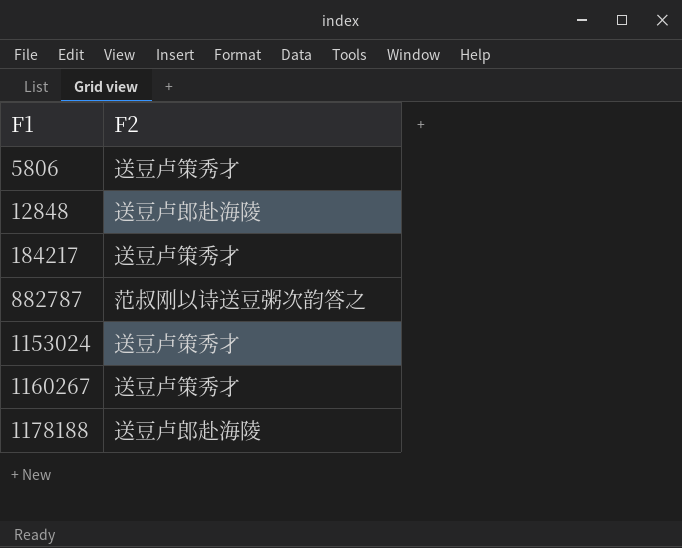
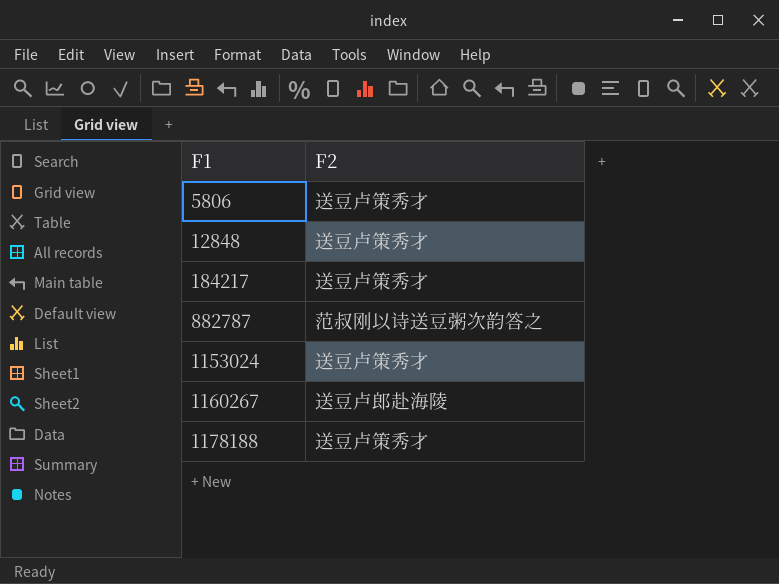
12848 | F2: 送豆卢郎赴海陵 -> 送豆卢策秀才
1160267 | F2: 送豆卢策秀才 -> 送豆卢郎赴海陵
1178188 | F2: 送豆卢郎赴海陵 -> 送豆卢策秀才

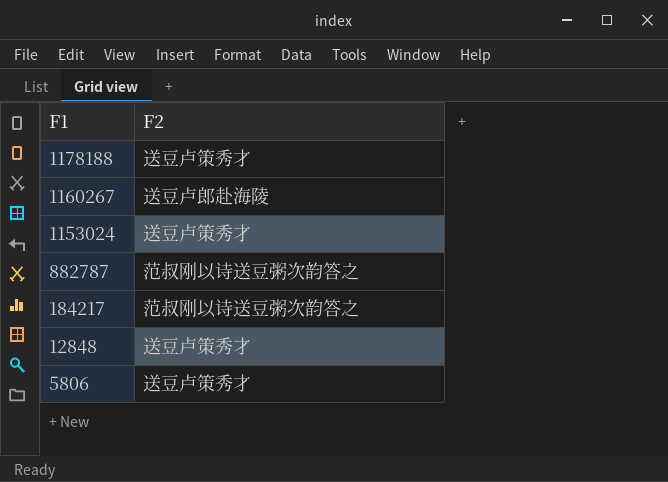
row order: F1 ascending -> F1 descending
184217 | F2: 送豆卢策秀才 -> 范叔刚以诗送豆粥次韵答之

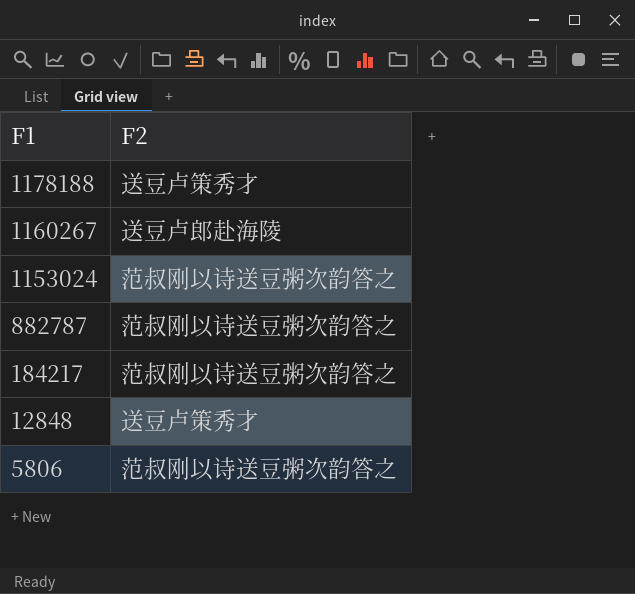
1153024 | F2: 送豆卢策秀才 -> 范叔刚以诗送豆粥次韵答之
5806 | F2: 送豆卢策秀才 -> 范叔刚以诗送豆粥次韵答之

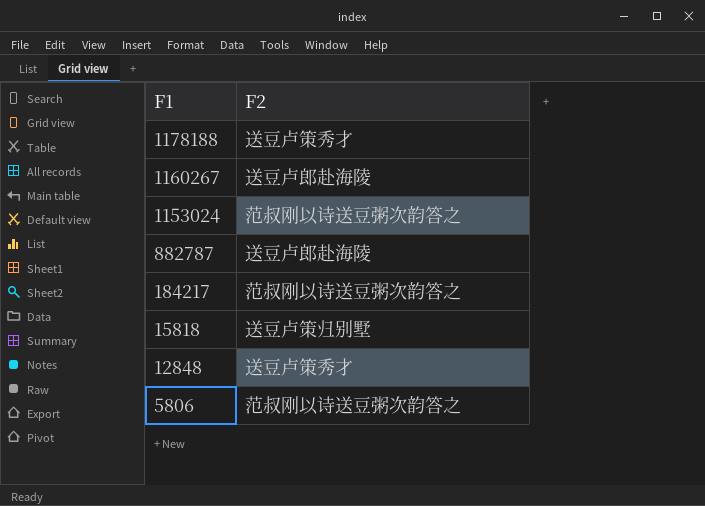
882787 | F2: 范叔刚以诗送豆粥次韵答之 -> 送豆卢郎赴海陵
row 15818: none -> 送豆卢策归别墅

